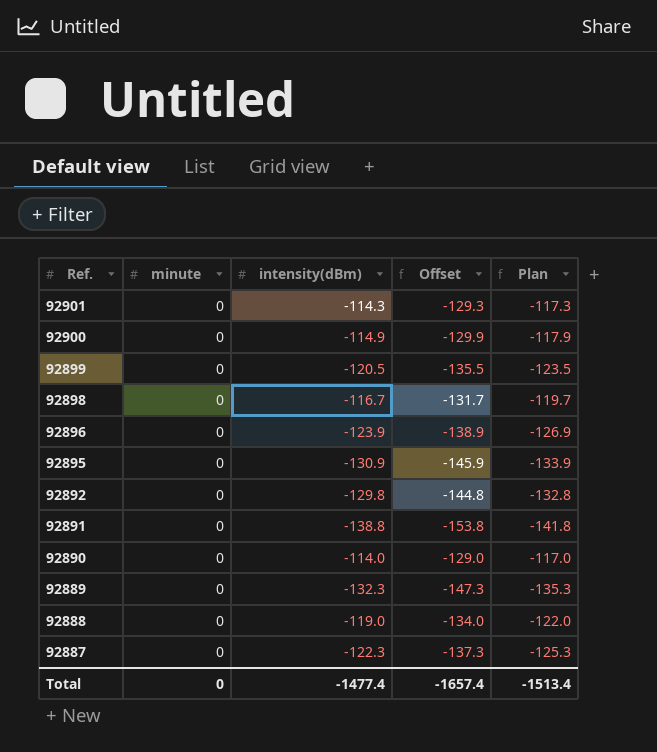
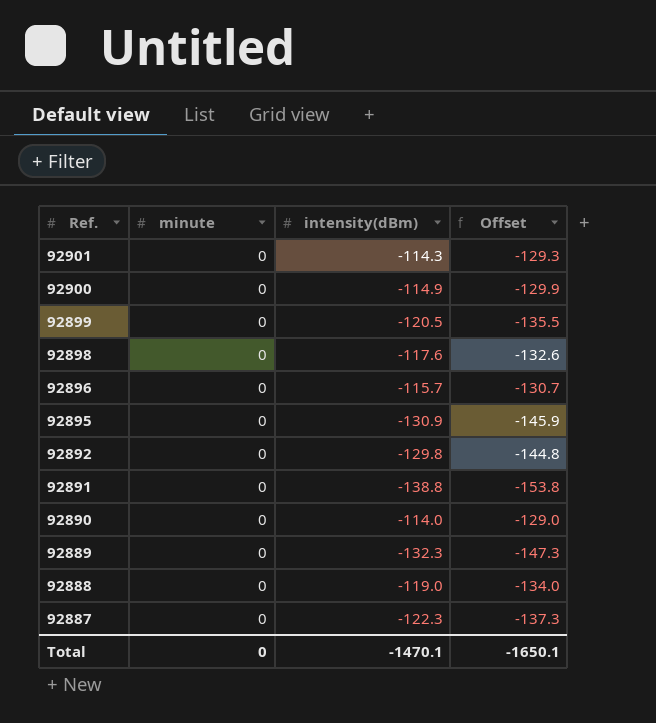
column Plan | formula: [intensity(dBm)] - 3 -> none
92898 | intensity(dBm): -116.7 -> -117.6
92898 | Offset: -131.7 -> -132.6
92896 | intensity(dBm): -123.9 -> -115.7
92896 | Offset: -138.9 -> -130.7
Total | intensity(dBm): -1477.4 -> -1470.1
Total | Offset: -1657.4 -> -1650.1

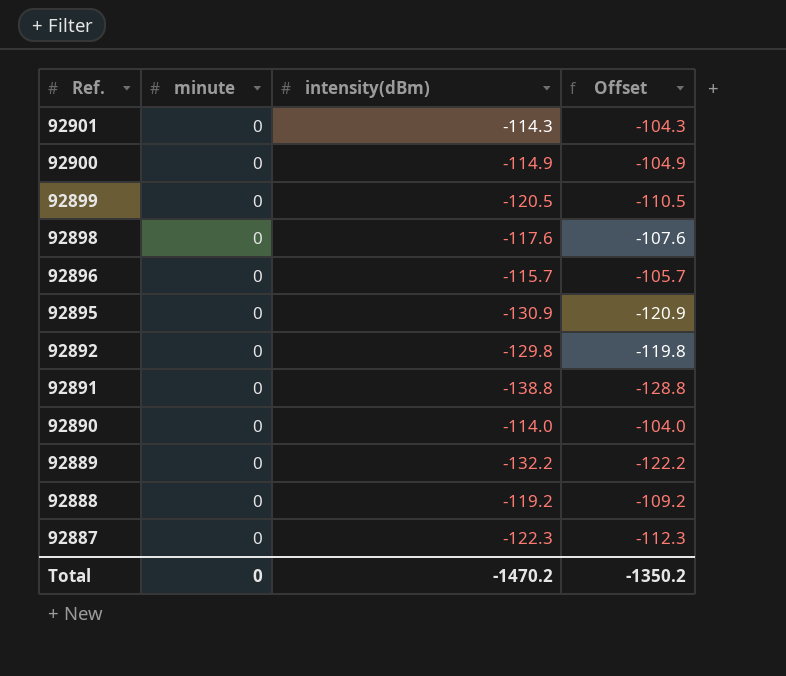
column Offset | formula: [intensity(dBm)] - 15 -> [intensity(dBm)] + 10
92889 | intensity(dBm): -132.3 -> -132.2
92888 | intensity(dBm): -119.0 -> -119.2
Total | intensity(dBm): -1470.1 -> -1470.2
Total | Offset: -1650.1 -> -1350.2

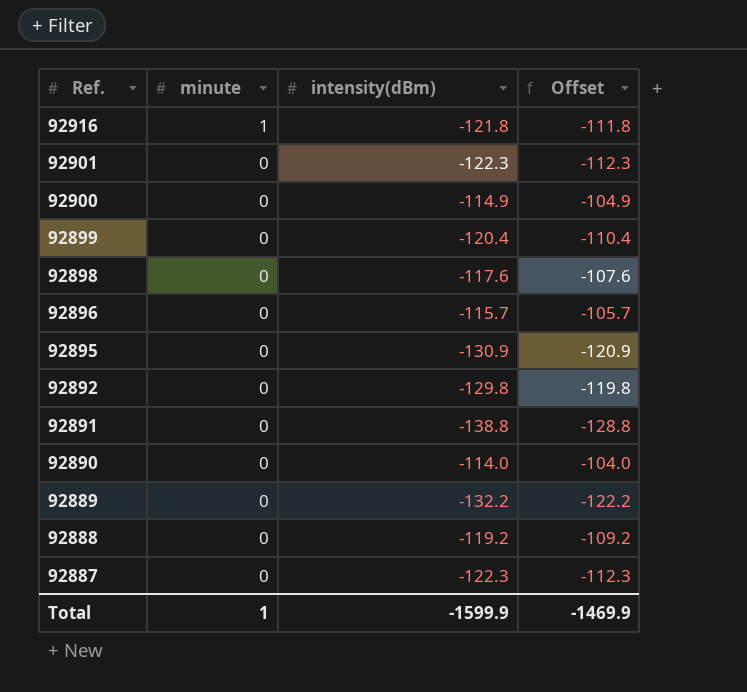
row 92916: none -> 1 | -121.8 | -111.8
92901 | intensity(dBm): -114.3 -> -122.3
92901 | Offset: -104.3 -> -112.3
92899 | intensity(dBm): -120.5 -> -120.4
92899 | Offset: -110.5 -> -110.4
Total | minute: 0 -> 1
Total | intensity(dBm): -1470.2 -> -1599.9
Total | Offset: -1350.2 -> -1469.9

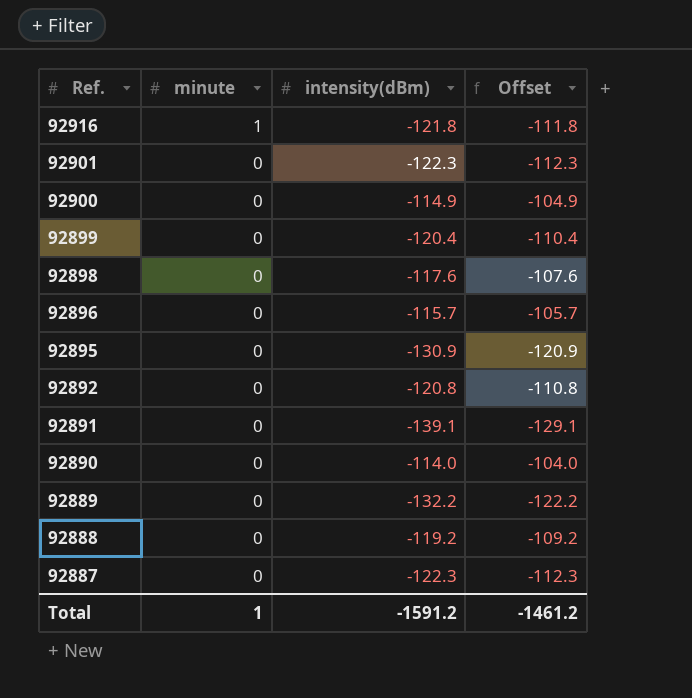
92892 | intensity(dBm): -129.8 -> -120.8
92892 | Offset: -119.8 -> -110.8
92891 | intensity(dBm): -138.8 -> -139.1
92891 | Offset: -128.8 -> -129.1
Total | intensity(dBm): -1599.9 -> -1591.2
Total | Offset: -1469.9 -> -1461.2

